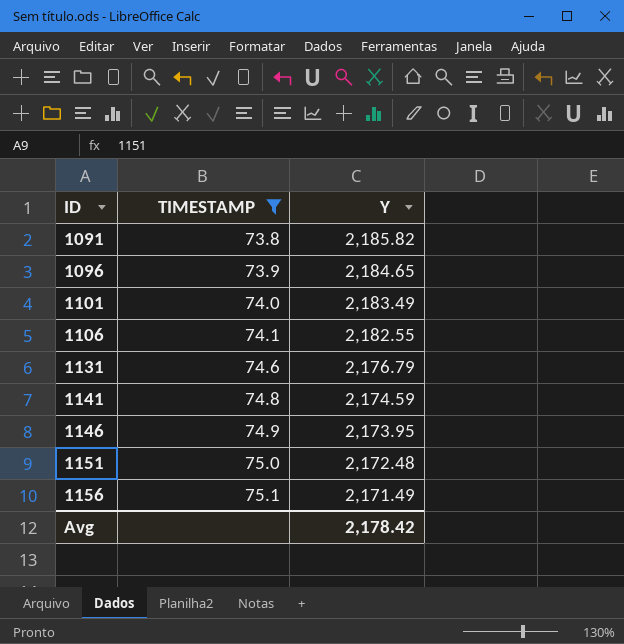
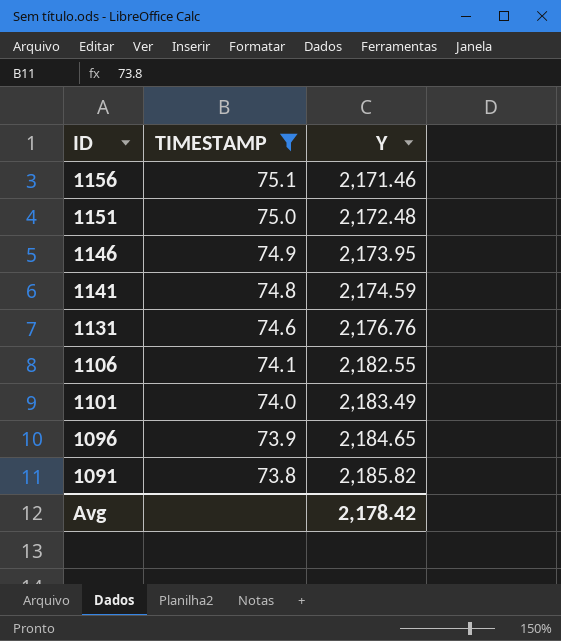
row order: ID ascending -> ID descending
1156 | Y: 2,171.49 -> 2,171.46
1131 | Y: 2,176.79 -> 2,176.76

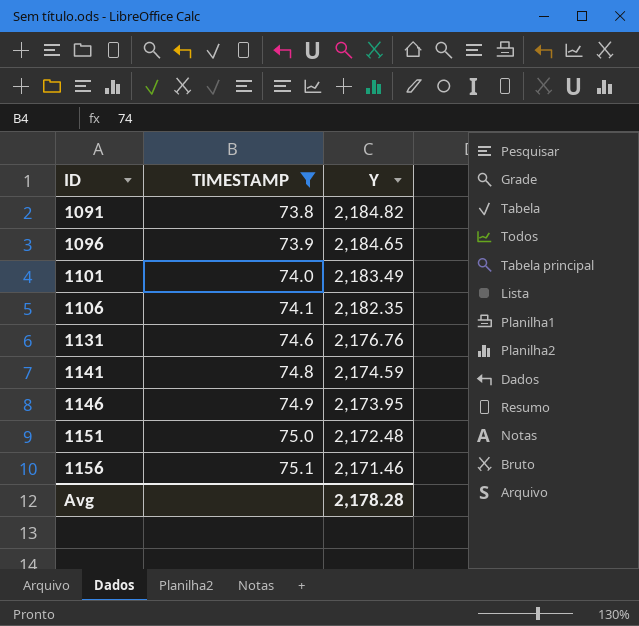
row order: ID descending -> ID ascending
1091 | Y: 2,185.82 -> 2,184.82
1106 | Y: 2,182.55 -> 2,182.35
Avg | Y: 2,178.42 -> 2,178.28

